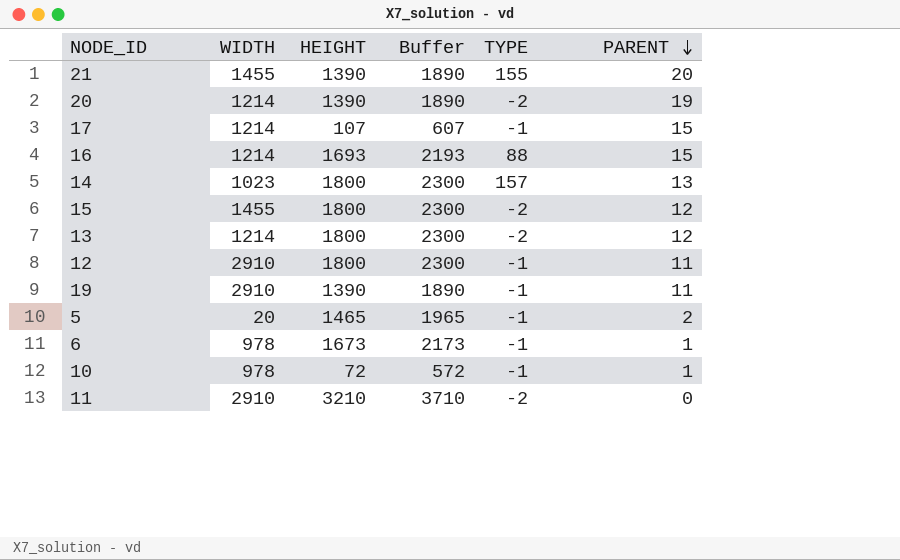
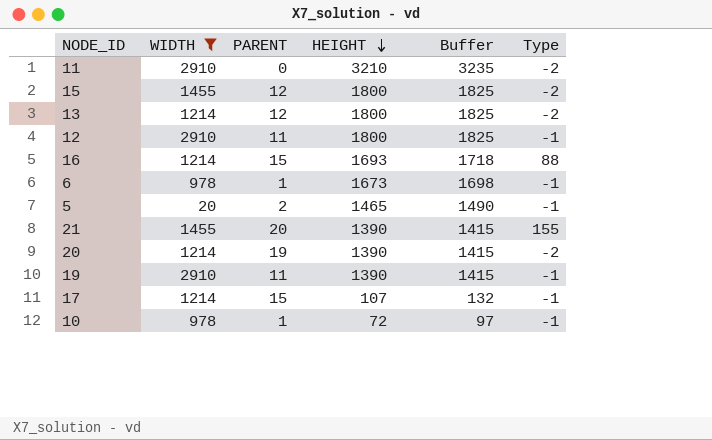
filter: none -> WIDTH != 1023
row order: PARENT descending -> HEIGHT descending
column PARENT | position: 6 -> 3
column Buffer | formula: [HEIGHT] + 500 -> [HEIGHT] + 25
column name: TYPE -> Type

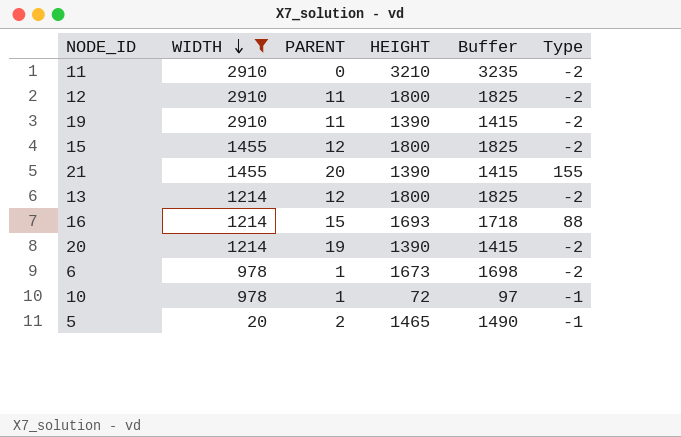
row order: HEIGHT descending -> WIDTH descending
row 17: 1214 | 15 | 107 | 132 | -1 -> none
12 | Type: -1 -> -2
19 | Type: -1 -> -2
6 | Type: -1 -> -2

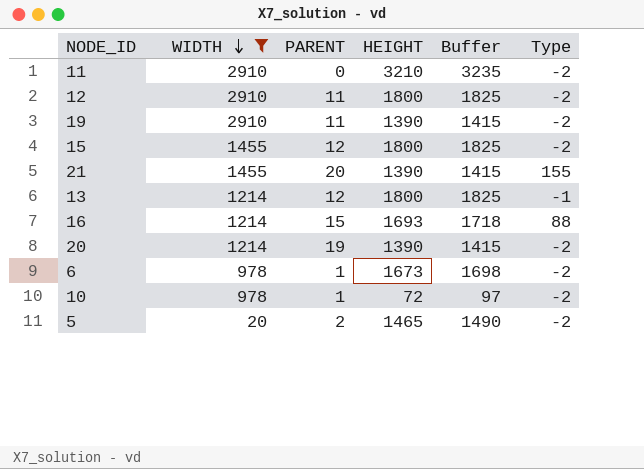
13 | Type: -2 -> -1
10 | Type: -1 -> -2
5 | Type: -1 -> -2

